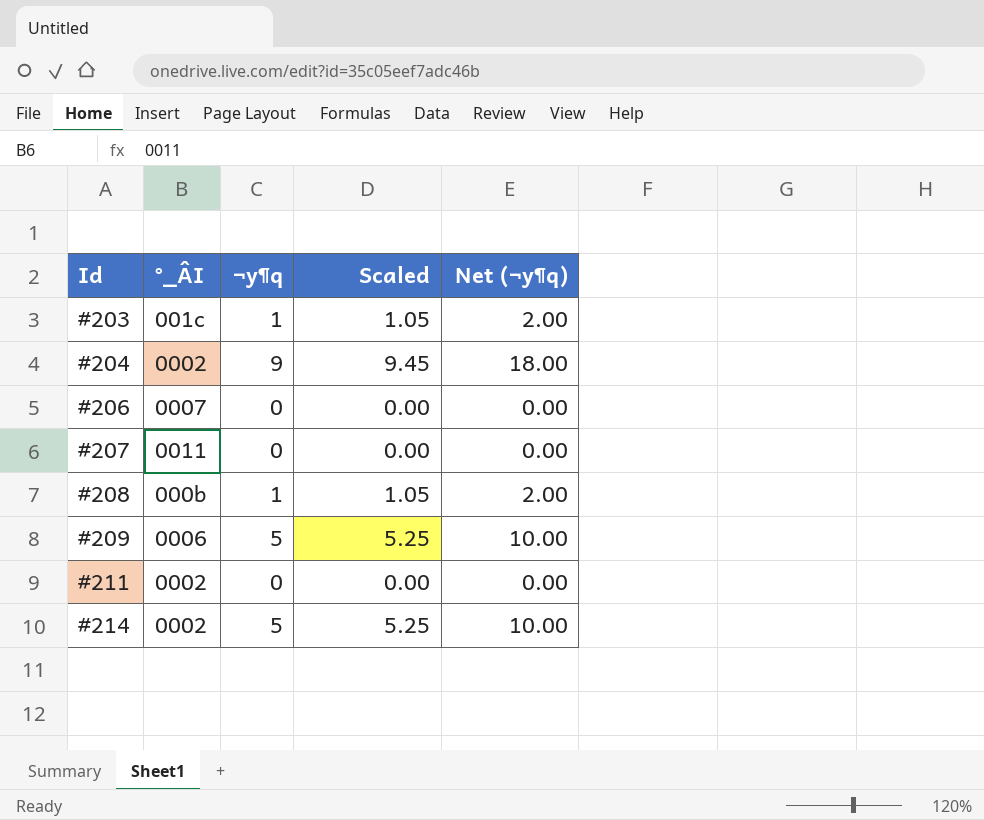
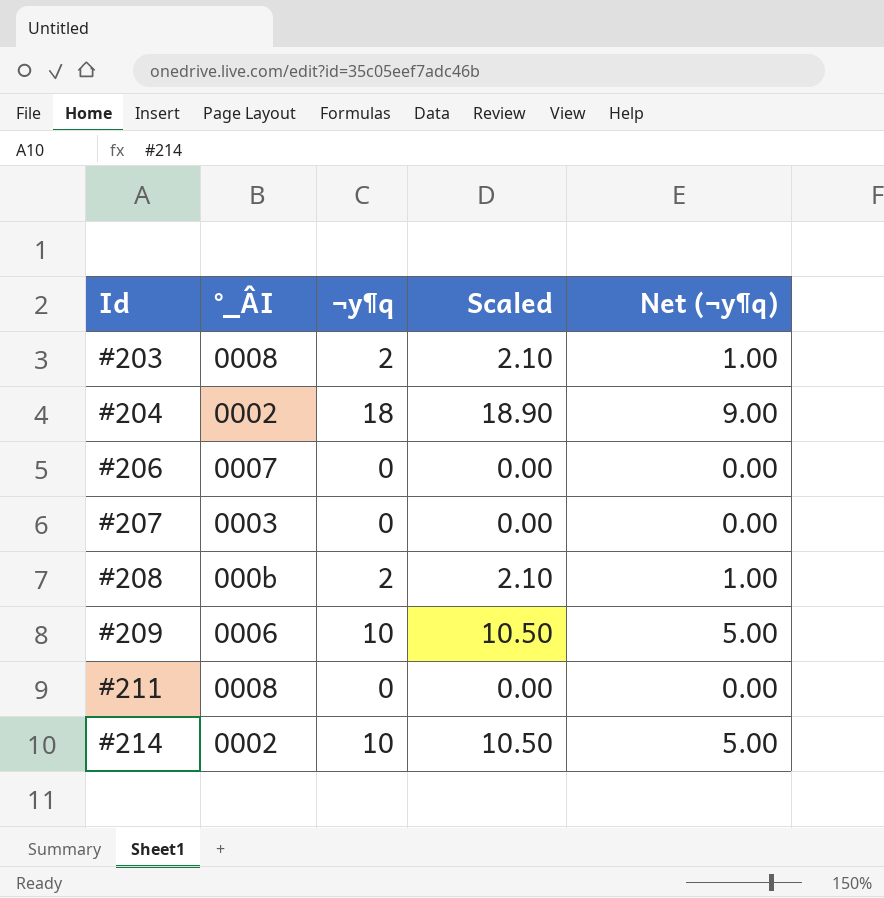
column Net (¬y¶q) | formula: [¬y¶q] * 2 -> [¬y¶q] * 0.5
#203 | °_ÂI: 001c -> 0008
#203 | ¬y¶q: 1 -> 2
#203 | Scaled: 1.05 -> 2.10
#204 | ¬y¶q: 9 -> 18
#204 | Scaled: 9.45 -> 18.90
#207 | °_ÂI: 0011 -> 0003
#208 | ¬y¶q: 1 -> 2
#208 | Scaled: 1.05 -> 2.10
#209 | ¬y¶q: 5 -> 10
#209 | Scaled: 5.25 -> 10.50
#211 | °_ÂI: 0002 -> 0008
#214 | ¬y¶q: 5 -> 10
#214 | Scaled: 5.25 -> 10.50

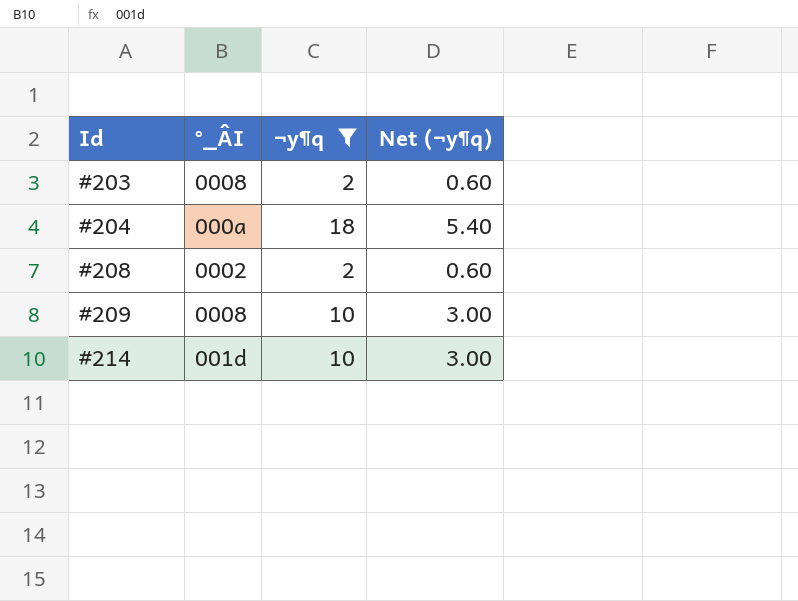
filter: none -> ¬y¶q != 0
column Scaled | formula: [¬y¶q] * 1.05 -> none
column Net (¬y¶q) | formula: [¬y¶q] * 0.5 -> [¬y¶q] * 0.3
#204 | °_ÂI: 0002 -> 000a
#208 | °_ÂI: 000b -> 0002
#209 | °_ÂI: 0006 -> 0008
#214 | °_ÂI: 0002 -> 001d

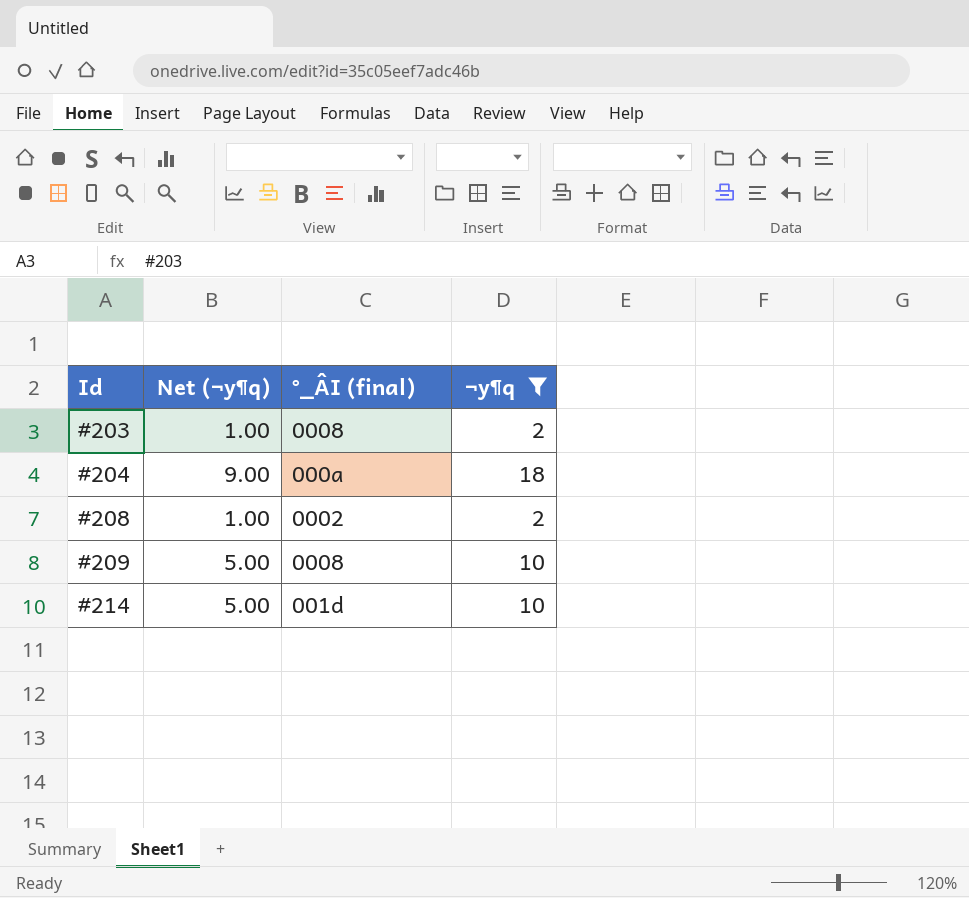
column Net (¬y¶q) | formula: [¬y¶q] * 0.3 -> [¬y¶q] * 0.5
column Net (¬y¶q) | position: 4 -> 2
column name: °_ÂI -> °_ÂI (final)

